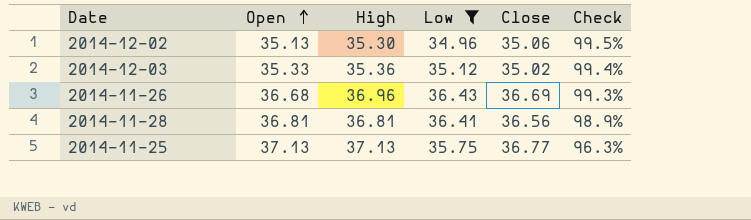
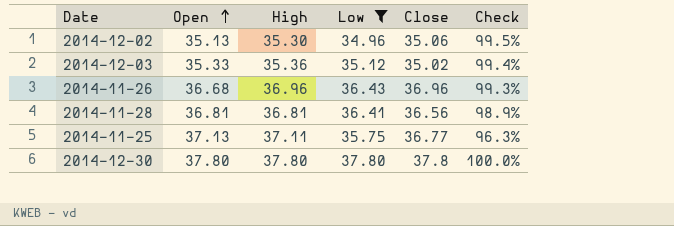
2014-11-26 | Close: 36.69 -> 36.96
2014-11-25 | High: 37.13 -> 37.11
row 2014-12-30: none -> 37.80 | 37.80 | 37.80 | 37.8 | 100.0%

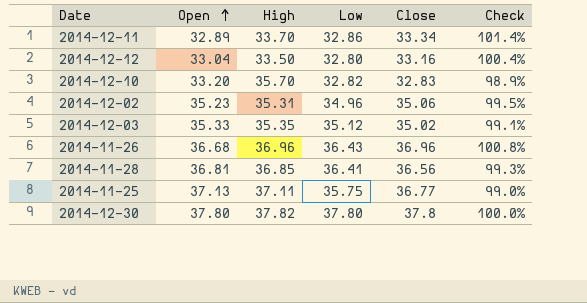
filter: Low >= 34.96 -> none
column Check | formula: [Low] / [Open] -> [Close] / [Open]
2014-12-02 | Open: 35.13 -> 35.23
2014-12-02 | High: 35.30 -> 35.31
2014-12-03 | High: 35.36 -> 35.35
2014-11-28 | High: 36.81 -> 36.85
2014-12-30 | High: 37.80 -> 37.82

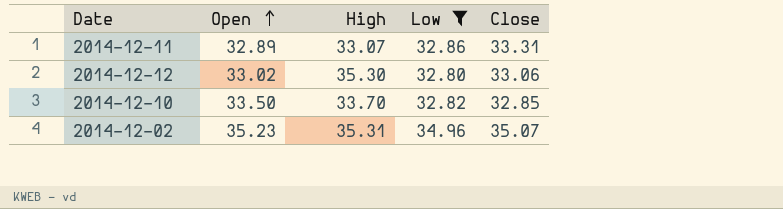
filter: none -> Low <= 34.96
column Check | formula: [Close] / [Open] -> none
2014-12-11 | High: 33.70 -> 33.07
2014-12-11 | Close: 33.34 -> 33.31
2014-12-12 | Open: 33.04 -> 33.02
2014-12-12 | High: 33.50 -> 35.30
2014-12-12 | Close: 33.16 -> 33.06
2014-12-10 | Open: 33.20 -> 33.50
2014-12-10 | High: 35.70 -> 33.70
2014-12-10 | Close: 32.83 -> 32.85
2014-12-02 | Close: 35.06 -> 35.07

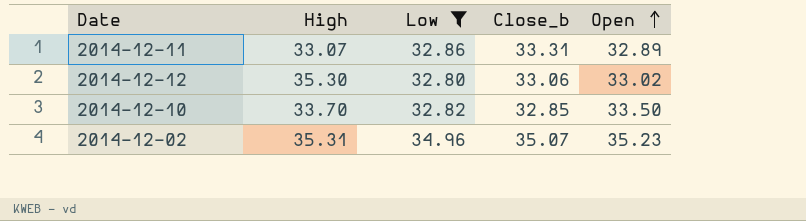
column name: Close -> Close_b
column Open | position: 2 -> 5

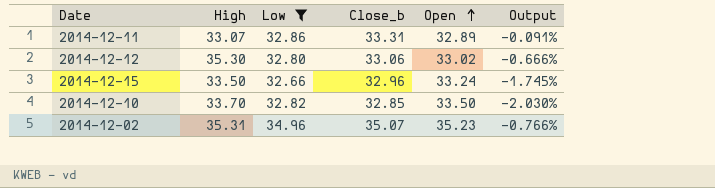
column Output | formula: none -> ([Low] - [Open]) / [Open]
row 2014-12-15: none -> 33.50 | 32.66 | 32.96 | 33.24 | -1.745%

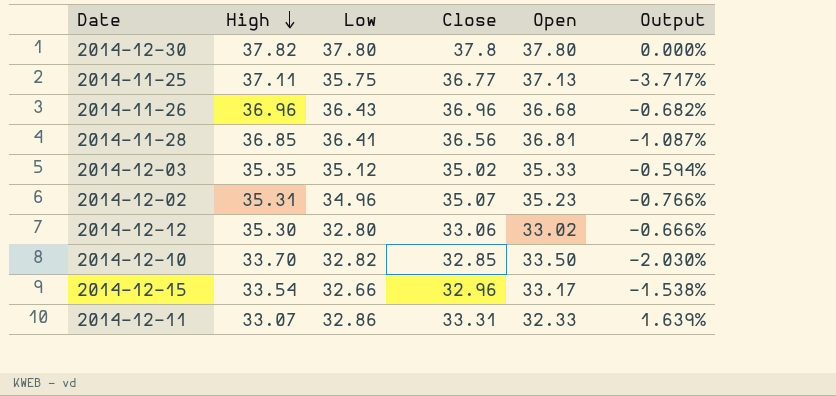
filter: Low <= 34.96 -> none
row order: Open ascending -> High descending
column name: Close_b -> Close
2014-12-15 | High: 33.50 -> 33.54
2014-12-15 | Open: 33.24 -> 33.17
2014-12-15 | Output: -1.745% -> -1.538%
2014-12-11 | Open: 32.89 -> 32.33
2014-12-11 | Output: -0.091% -> 1.639%

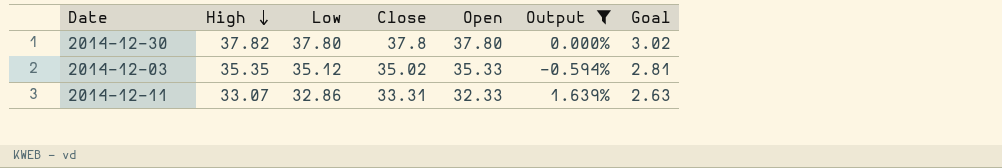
filter: none -> Output >= -0.594%
column Goal | formula: none -> [Low] * 0.08

